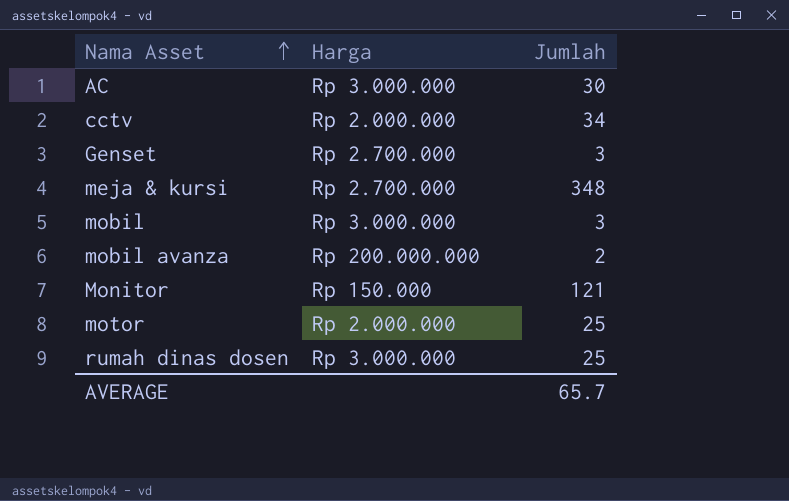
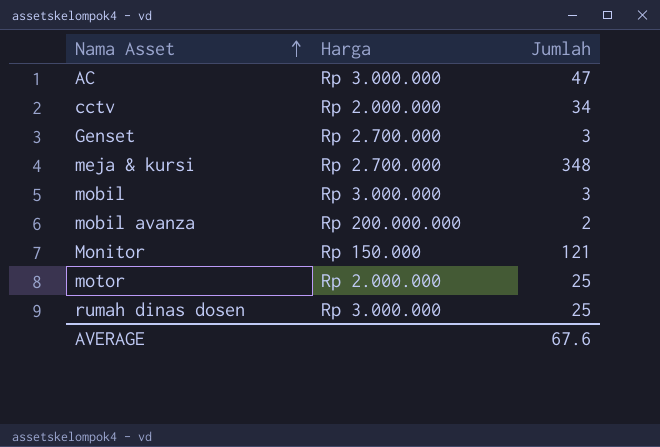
AC | Jumlah: 30 -> 47
AVERAGE | Jumlah: 65.7 -> 67.6

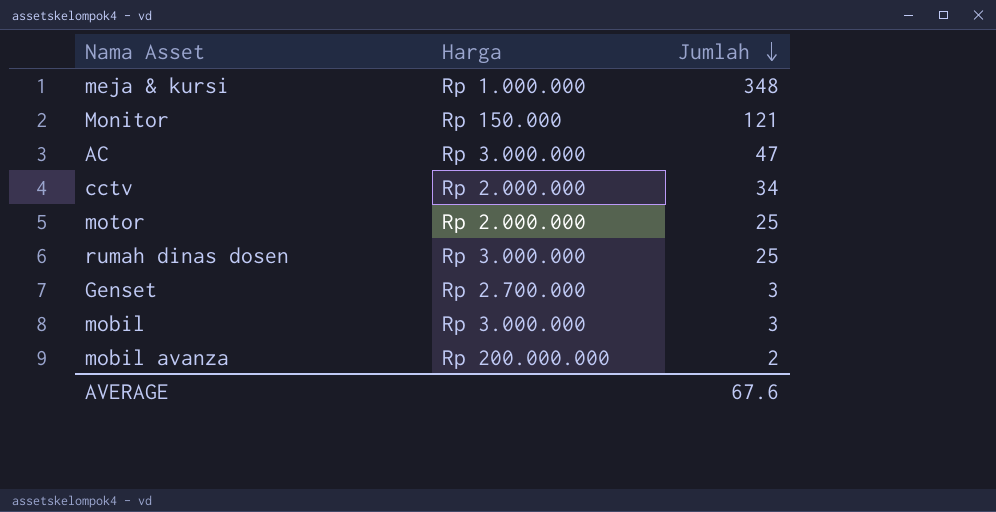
row order: Nama Asset ascending -> Jumlah descending
meja & kursi | Harga: Rp 2.700.000 -> Rp 1.000.000

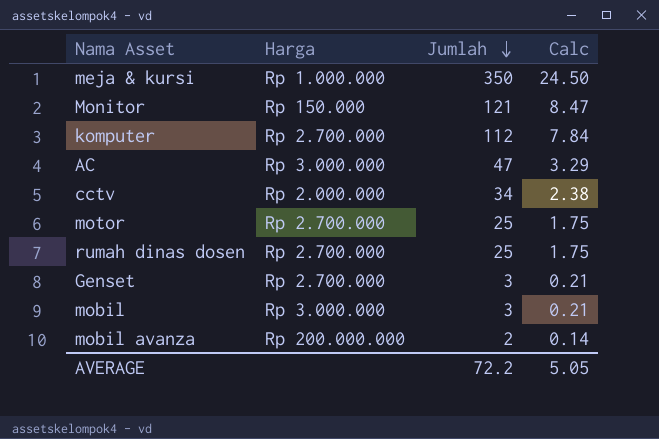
column Calc | formula: none -> [Jumlah] * 0.07
meja & kursi | Jumlah: 348 -> 350
row komputer: none -> Rp 2.700.000 | 112 | 7.84
motor | Harga: Rp 2.000.000 -> Rp 2.700.000
rumah dinas dosen | Harga: Rp 3.000.000 -> Rp 2.700.000
AVERAGE | Jumlah: 67.6 -> 72.2

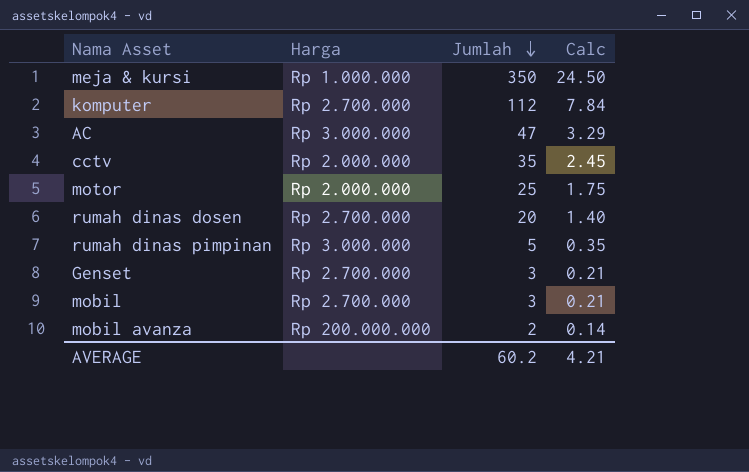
row Monitor: Rp 150.000 | 121 | 8.47 -> none
cctv | Jumlah: 34 -> 35
cctv | Calc: 2.38 -> 2.45
motor | Harga: Rp 2.700.000 -> Rp 2.000.000
rumah dinas dosen | Jumlah: 25 -> 20
rumah dinas dosen | Calc: 1.75 -> 1.40
row rumah dinas pimpinan: none -> Rp 3.000.000 | 5 | 0.35
mobil | Harga: Rp 3.000.000 -> Rp 2.700.000
AVERAGE | Jumlah: 72.2 -> 60.2
AVERAGE | Calc: 5.05 -> 4.21

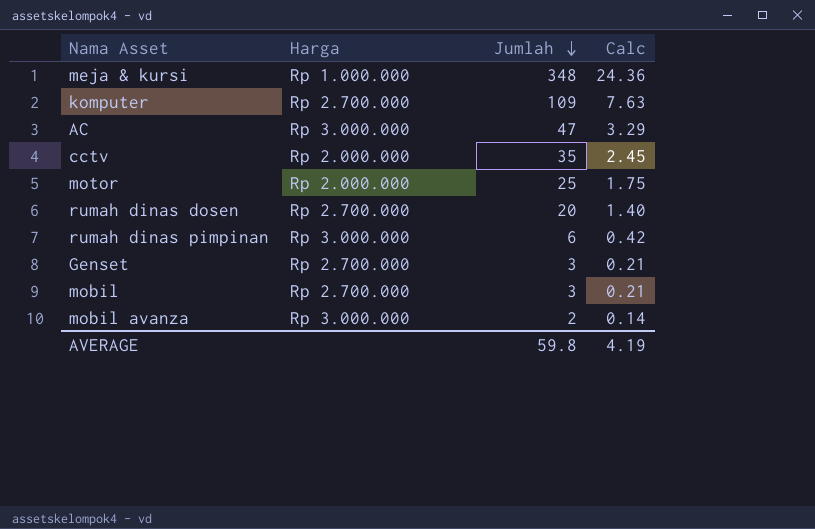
meja & kursi | Jumlah: 350 -> 348
meja & kursi | Calc: 24.50 -> 24.36
komputer | Jumlah: 112 -> 109
komputer | Calc: 7.84 -> 7.63
rumah dinas pimpinan | Jumlah: 5 -> 6
rumah dinas pimpinan | Calc: 0.35 -> 0.42
mobil avanza | Harga: Rp 200.000.000 -> Rp 3.000.000
AVERAGE | Jumlah: 60.2 -> 59.8
AVERAGE | Calc: 4.21 -> 4.19

